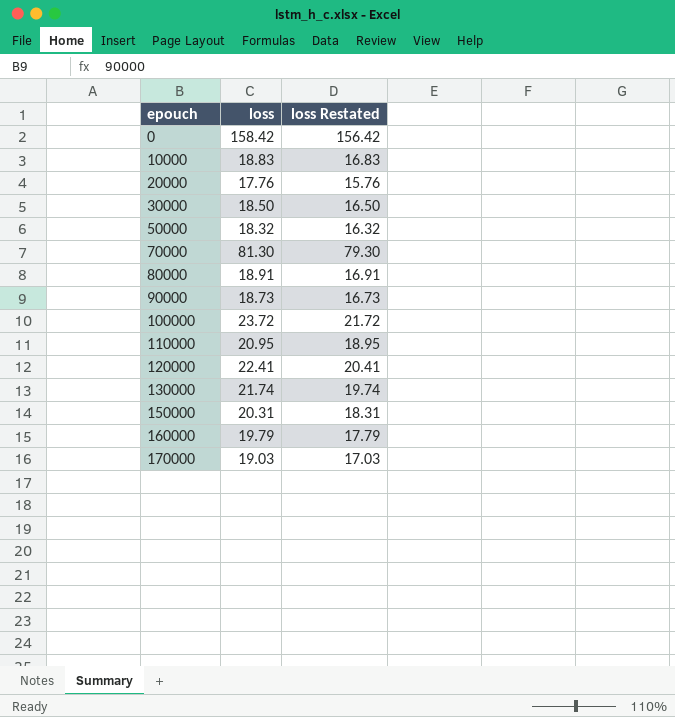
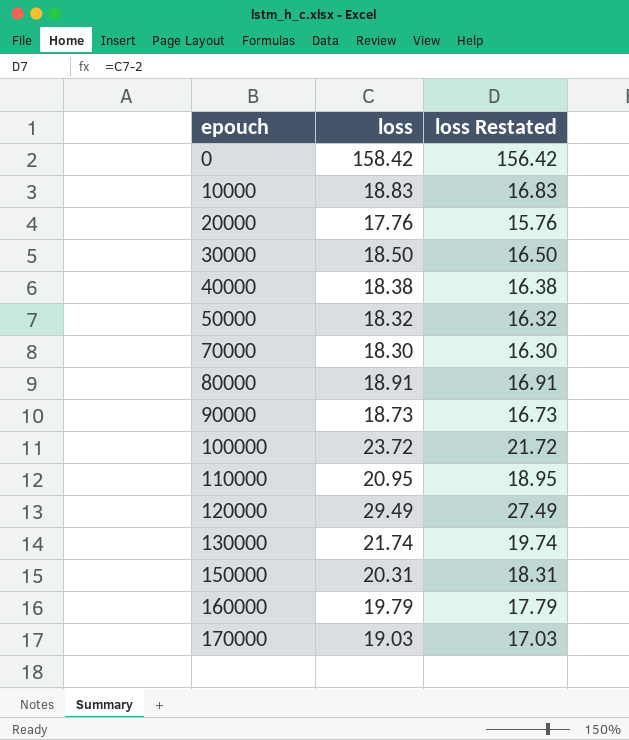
row 40000: none -> 18.38 | 16.38
70000 | loss: 81.30 -> 18.30
70000 | loss Restated: 79.30 -> 16.30
120000 | loss: 22.41 -> 29.49
120000 | loss Restated: 20.41 -> 27.49

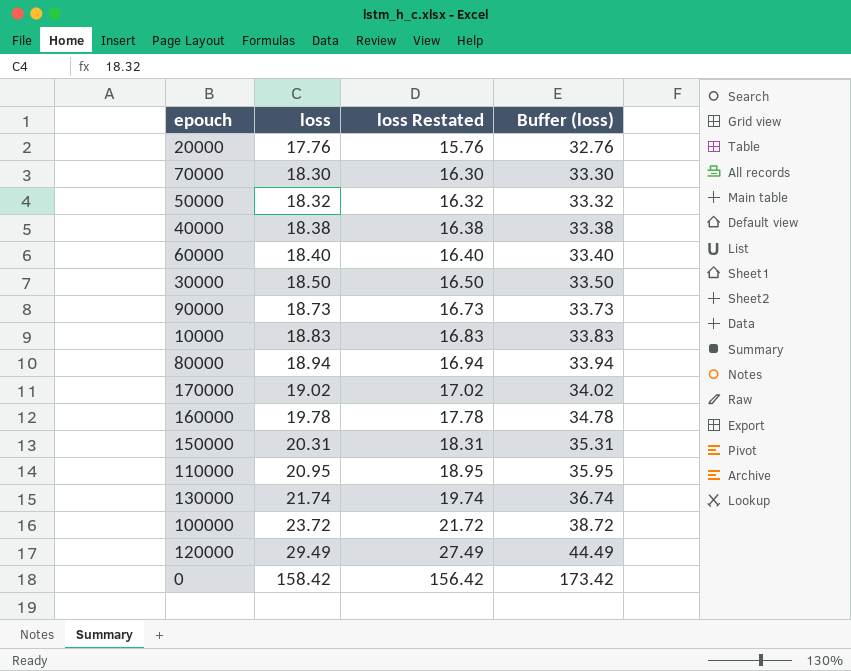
row order: epouch ascending -> loss ascending
column Buffer (loss) | formula: none -> [loss] + 15
row 60000: none -> 18.40 | 16.40 | 33.40
80000 | loss: 18.91 -> 18.94
80000 | loss Restated: 16.91 -> 16.94
170000 | loss: 19.03 -> 19.02
170000 | loss Restated: 17.03 -> 17.02
160000 | loss: 19.79 -> 19.78
160000 | loss Restated: 17.79 -> 17.78

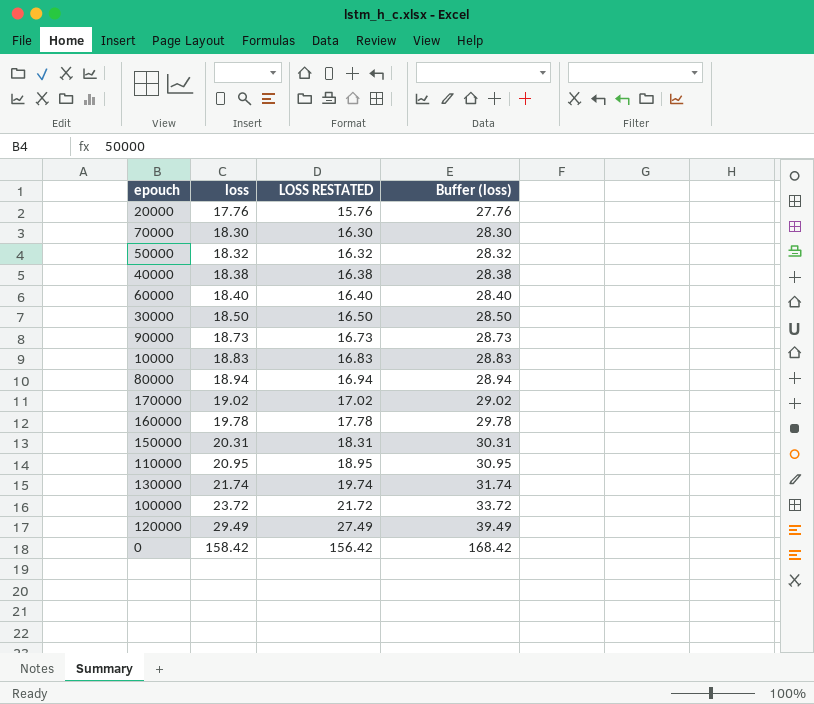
column name: loss Restated -> LOSS RESTATED
column Buffer (loss) | formula: [loss] + 15 -> [loss] + 10

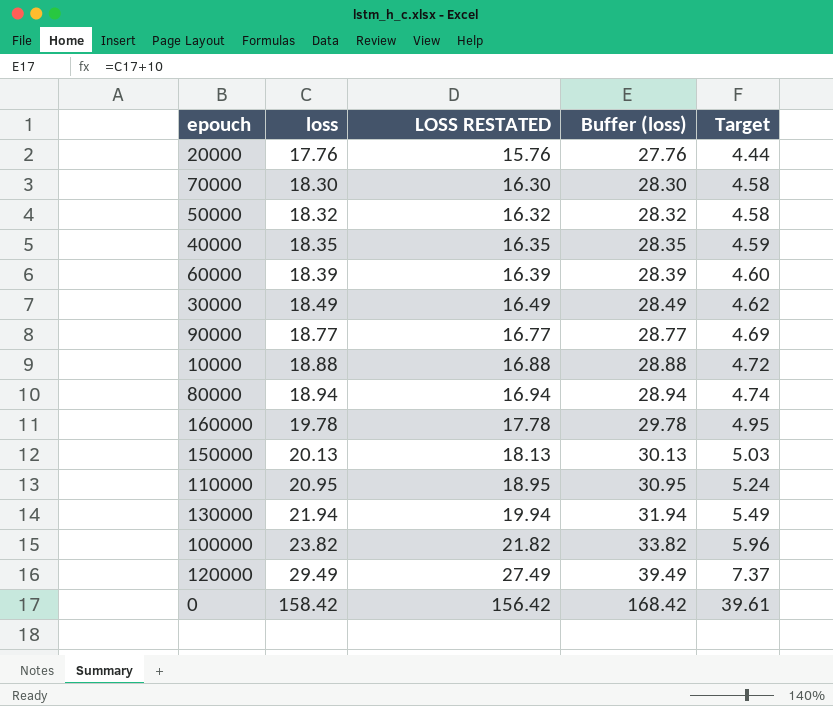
column Target | formula: none -> [loss] * 0.25
row 170000: 19.02 | 17.02 | 29.02 -> none
40000 | loss: 18.38 -> 18.35
40000 | LOSS RESTATED: 16.38 -> 16.35
40000 | Buffer (loss): 28.38 -> 28.35
60000 | loss: 18.40 -> 18.39
60000 | LOSS RESTATED: 16.40 -> 16.39
60000 | Buffer (loss): 28.40 -> 28.39
30000 | loss: 18.50 -> 18.49
30000 | LOSS RESTATED: 16.50 -> 16.49
30000 | Buffer (loss): 28.50 -> 28.49
90000 | loss: 18.73 -> 18.77
90000 | LOSS RESTATED: 16.73 -> 16.77
90000 | Buffer (loss): 28.73 -> 28.77
10000 | loss: 18.83 -> 18.88
10000 | LOSS RESTATED: 16.83 -> 16.88
10000 | Buffer (loss): 28.83 -> 28.88
150000 | loss: 20.31 -> 20.13
150000 | LOSS RESTATED: 18.31 -> 18.13
150000 | Buffer (loss): 30.31 -> 30.13
130000 | loss: 21.74 -> 21.94
130000 | LOSS RESTATED: 19.74 -> 19.94
130000 | Buffer (loss): 31.74 -> 31.94
100000 | loss: 23.72 -> 23.82
100000 | LOSS RESTATED: 21.72 -> 21.82
100000 | Buffer (loss): 33.72 -> 33.82

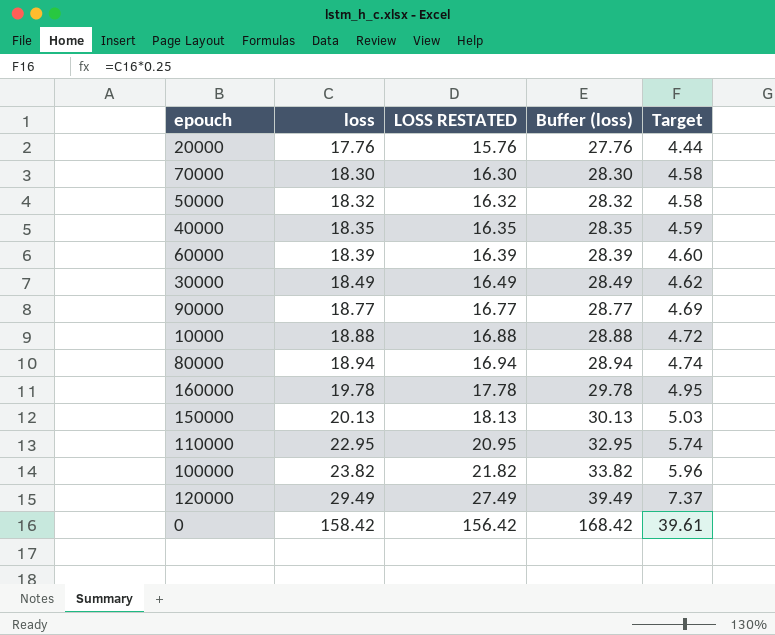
row 130000: 21.94 | 19.94 | 31.94 | 5.49 -> none
110000 | loss: 20.95 -> 22.95
110000 | LOSS RESTATED: 18.95 -> 20.95
110000 | Buffer (loss): 30.95 -> 32.95
110000 | Target: 5.24 -> 5.74

